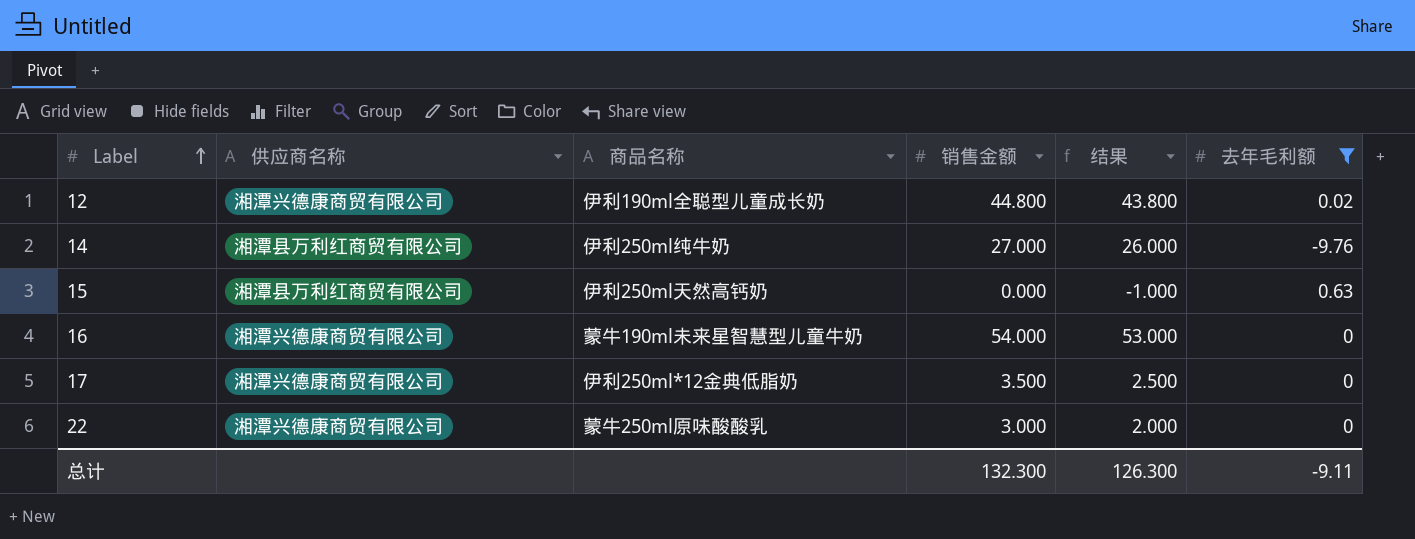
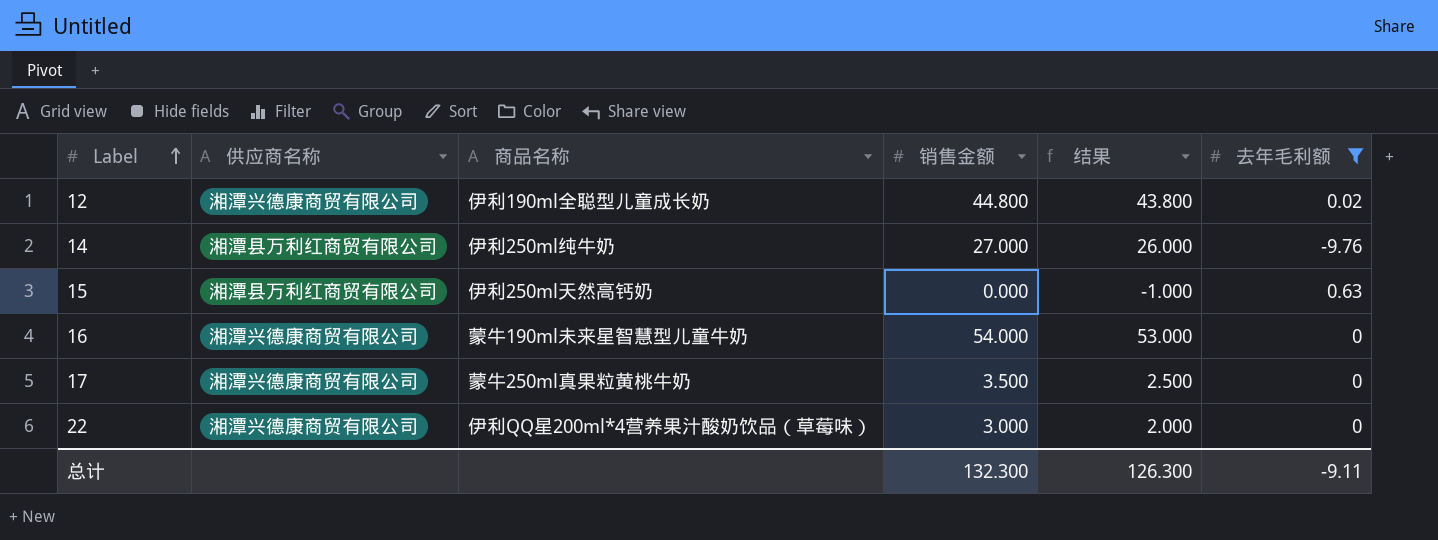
17 | 商品名称: 伊利250ml*12金典低脂奶 -> 蒙牛250ml真果粒黄桃牛奶
22 | 商品名称: 蒙牛250ml原味酸酸乳 -> 伊利QQ星200ml*4营养果汁酸奶饮品（草莓味）

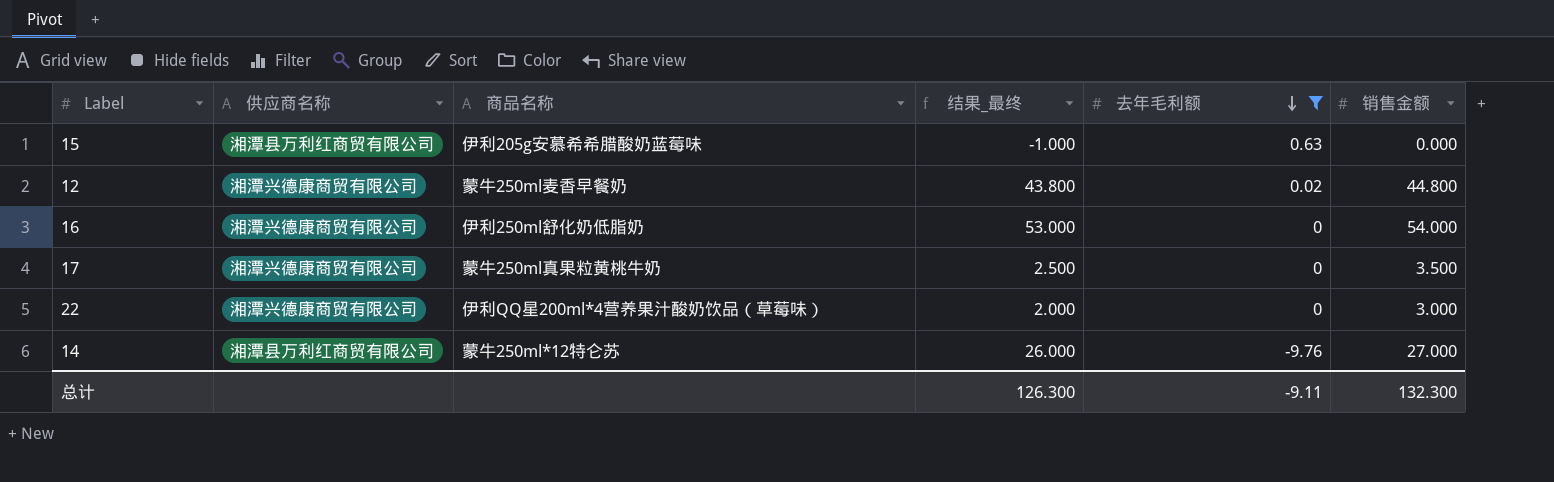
row order: Label ascending -> 去年毛利额 descending
column name: 结果 -> 结果_最终
column 销售金额 | position: 4 -> 6
15 | 商品名称: 伊利250ml天然高钙奶 -> 伊利205g安慕希希腊酸奶蓝莓味
12 | 商品名称: 伊利190ml全聪型儿童成长奶 -> 蒙牛250ml麦香早餐奶
16 | 商品名称: 蒙牛190ml未来星智慧型儿童牛奶 -> 伊利250ml舒化奶低脂奶
14 | 商品名称: 伊利250ml纯牛奶 -> 蒙牛250ml*12特仑苏

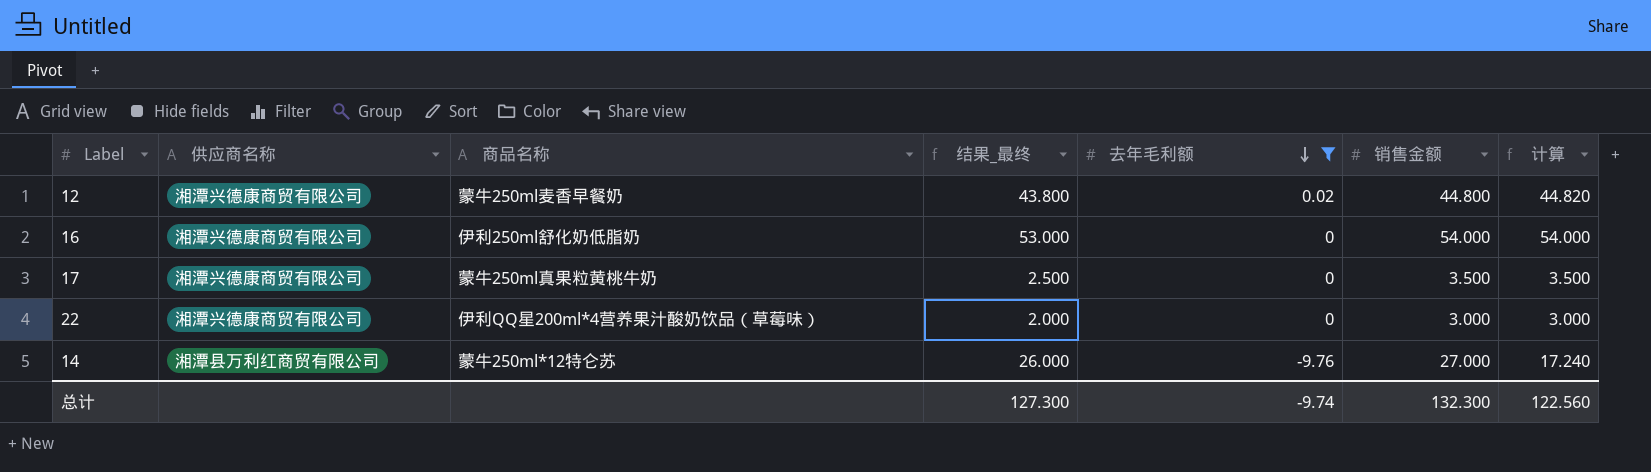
column 计算 | formula: none -> [去年毛利额] + [销售金额]
row 15: 湘潭县万利红商贸有限公司 | 伊利205g安慕希希腊酸奶蓝莓味 | -1.000 | 0.63 | 0.000 -> none
总计 | 结果_最终: 126.300 -> 127.300
总计 | 去年毛利额: -9.11 -> -9.74

